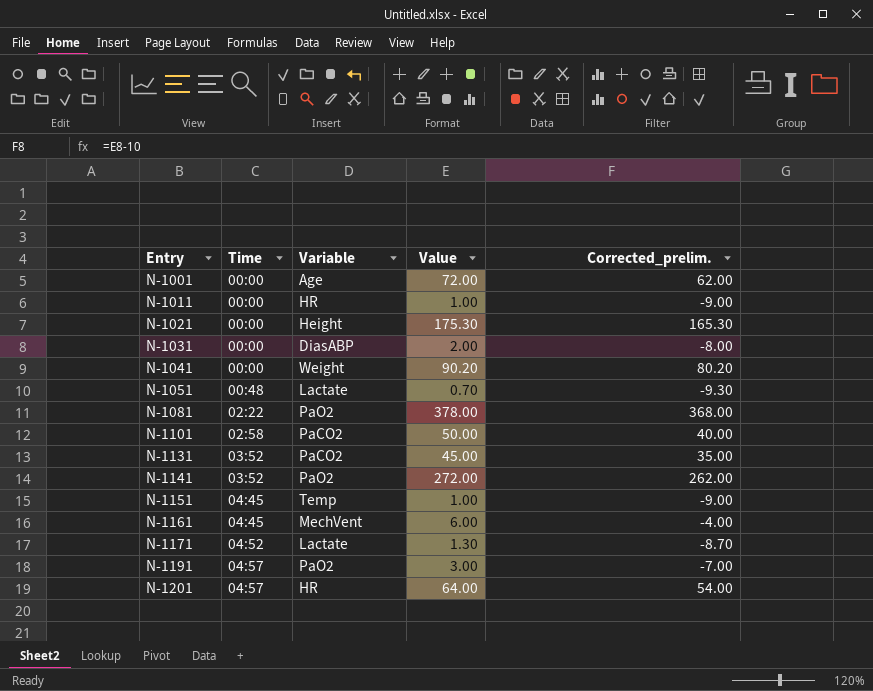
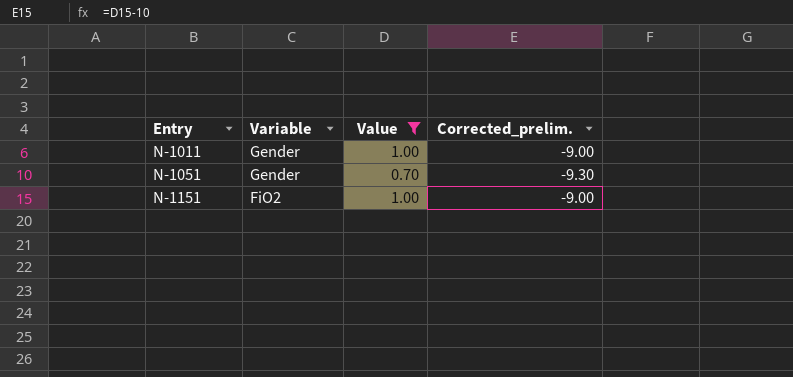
filter: none -> Value <= 1.00
column Time | position: 2 -> none
N-1011 | Variable: HR -> Gender
N-1051 | Variable: Lactate -> Gender
N-1151 | Variable: Temp -> FiO2

